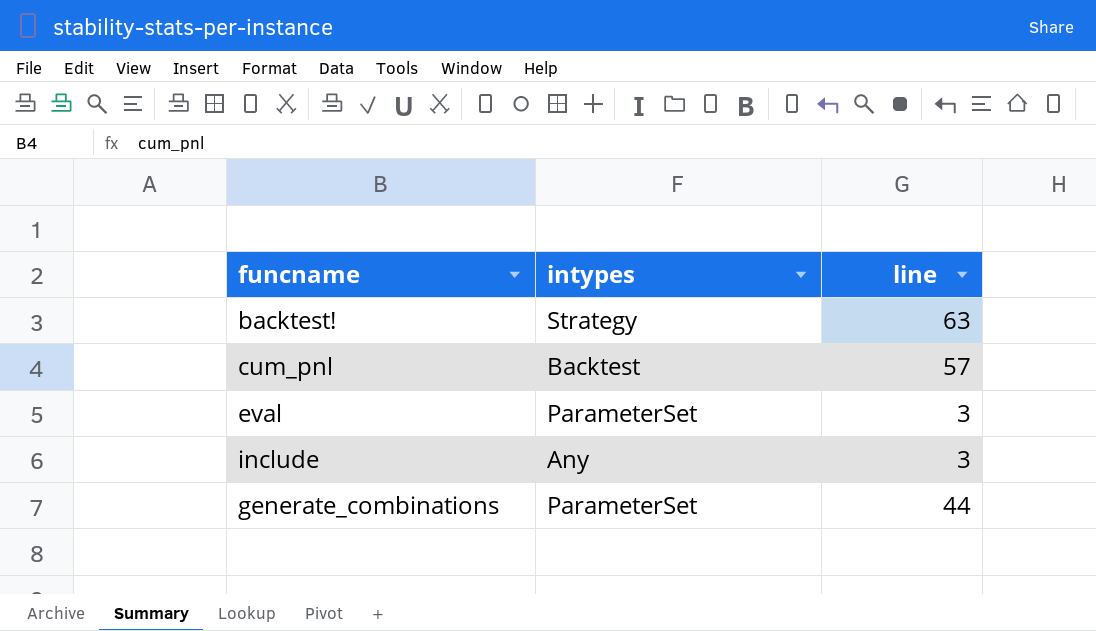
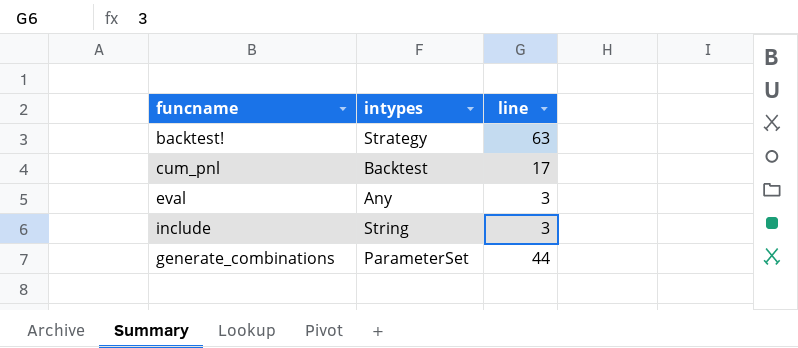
cum_pnl | line: 57 -> 17
eval | intypes: ParameterSet -> Any
include | intypes: Any -> String

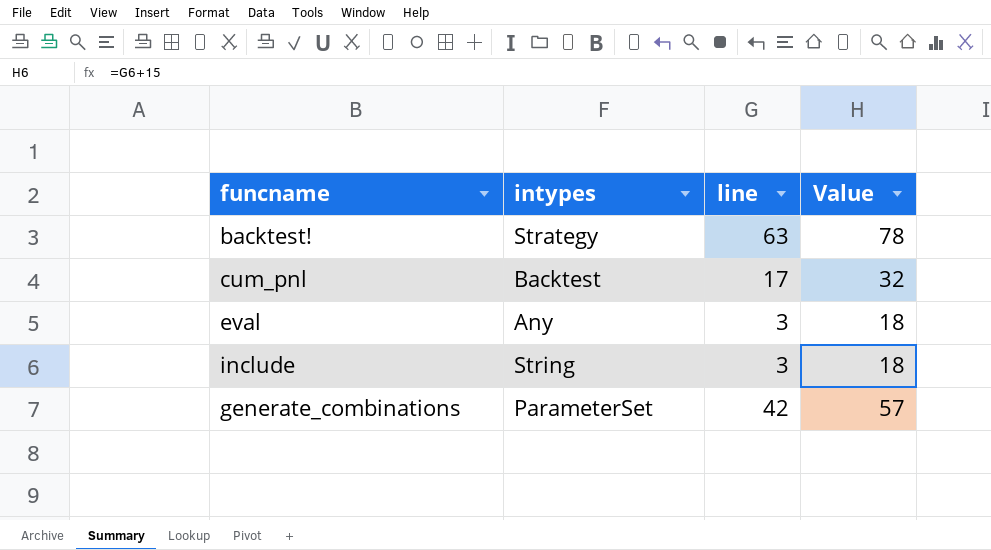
column Value | formula: none -> [line] + 15
generate_combinations | line: 44 -> 42

